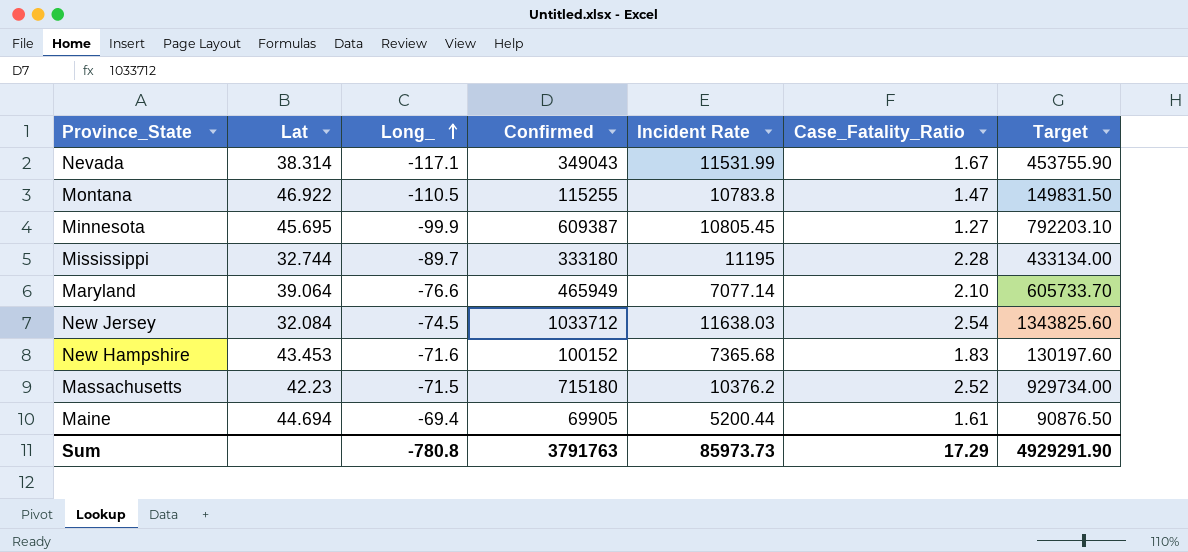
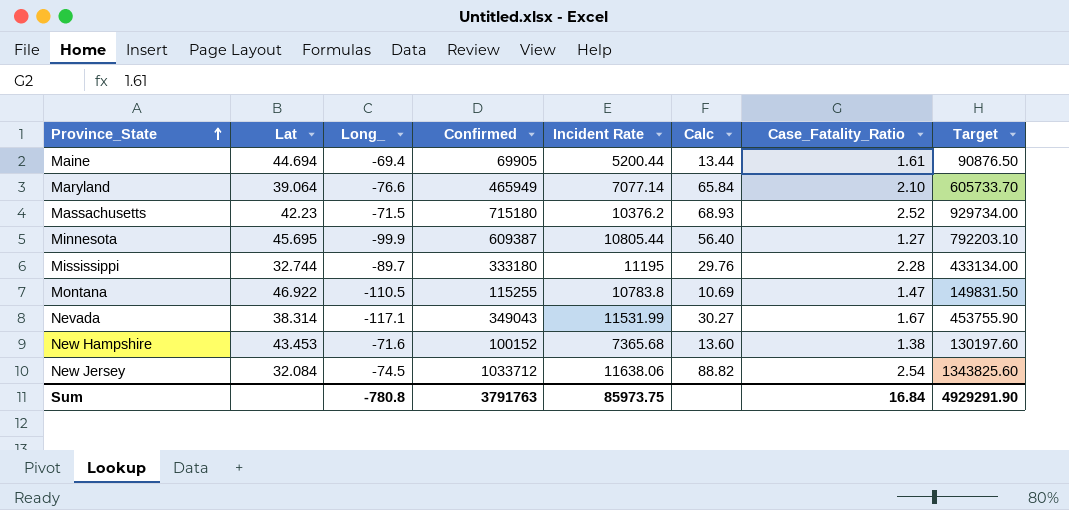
row order: Long_ ascending -> Province_State ascending
column Calc | formula: none -> [Confirmed] / [Incident Rate]
Minnesota | Incident Rate: 10805.45 -> 10805.44
New Hampshire | Case_Fatality_Ratio: 1.83 -> 1.38
New Jersey | Incident Rate: 11638.03 -> 11638.06
Sum | Incident Rate: 85973.73 -> 85973.75
Sum | Case_Fatality_Ratio: 17.29 -> 16.84

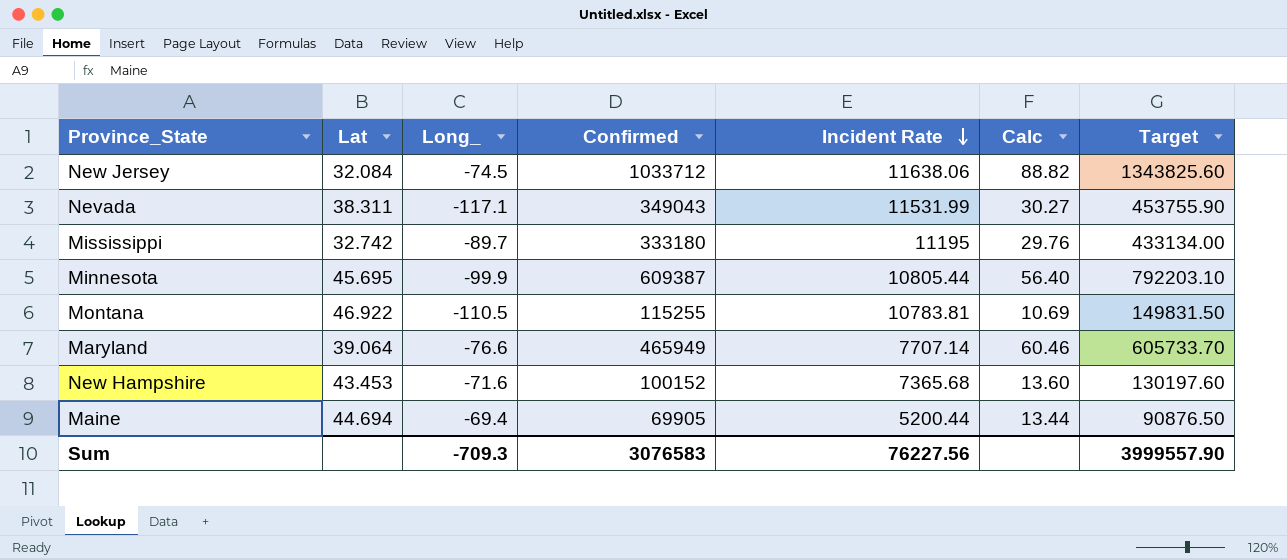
row order: Province_State ascending -> Incident Rate descending
column Case_Fatality_Ratio | position: 7 -> none
row Massachusetts: 42.23 | -71.5 | 715180 | 10376.2 | 68.93 | 2.52 | 929734.00 -> none
Nevada | Lat: 38.314 -> 38.311
Mississippi | Lat: 32.744 -> 32.742
Montana | Incident Rate: 10783.8 -> 10783.81
Maryland | Incident Rate: 7077.14 -> 7707.14
Maryland | Calc: 65.84 -> 60.46
Sum | Long_: -780.8 -> -709.3
Sum | Confirmed: 3791763 -> 3076583
Sum | Incident Rate: 85973.75 -> 76227.56
Sum | Target: 4929291.90 -> 3999557.90

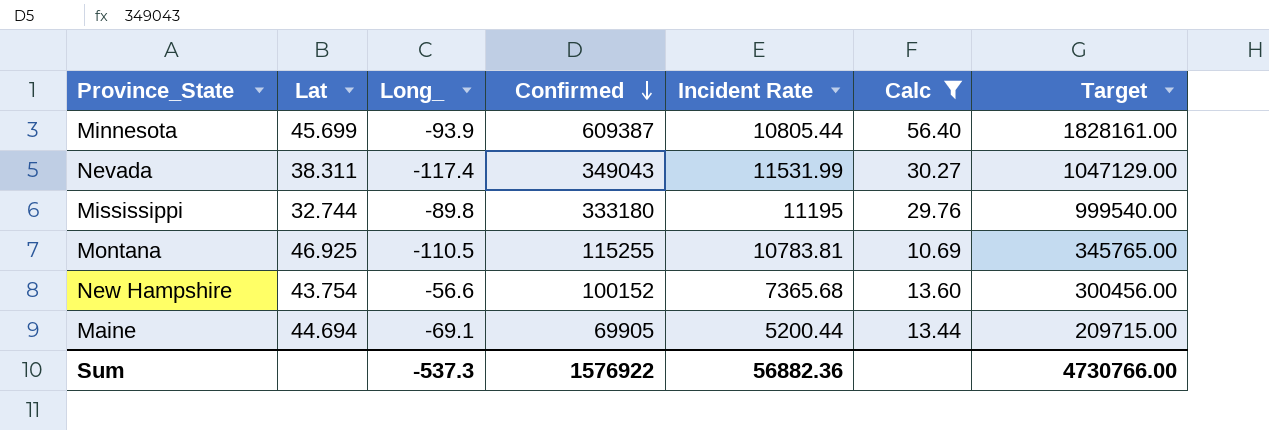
filter: none -> Calc <= 56.40
row order: Incident Rate descending -> Confirmed descending
column Target | formula: [Confirmed] * 1.3 -> [Confirmed] * 3
Minnesota | Lat: 45.695 -> 45.699
Minnesota | Long_: -99.9 -> -93.9
Nevada | Long_: -117.1 -> -117.4
Mississippi | Lat: 32.742 -> 32.744
Mississippi | Long_: -89.7 -> -89.8
Montana | Lat: 46.922 -> 46.925
New Hampshire | Lat: 43.453 -> 43.754
New Hampshire | Long_: -71.6 -> -56.6
Maine | Long_: -69.4 -> -69.1
Sum | Long_: -709.3 -> -537.3
Sum | Confirmed: 3076583 -> 1576922
Sum | Incident Rate: 76227.56 -> 56882.36
Sum | Target: 3999557.90 -> 4730766.00

